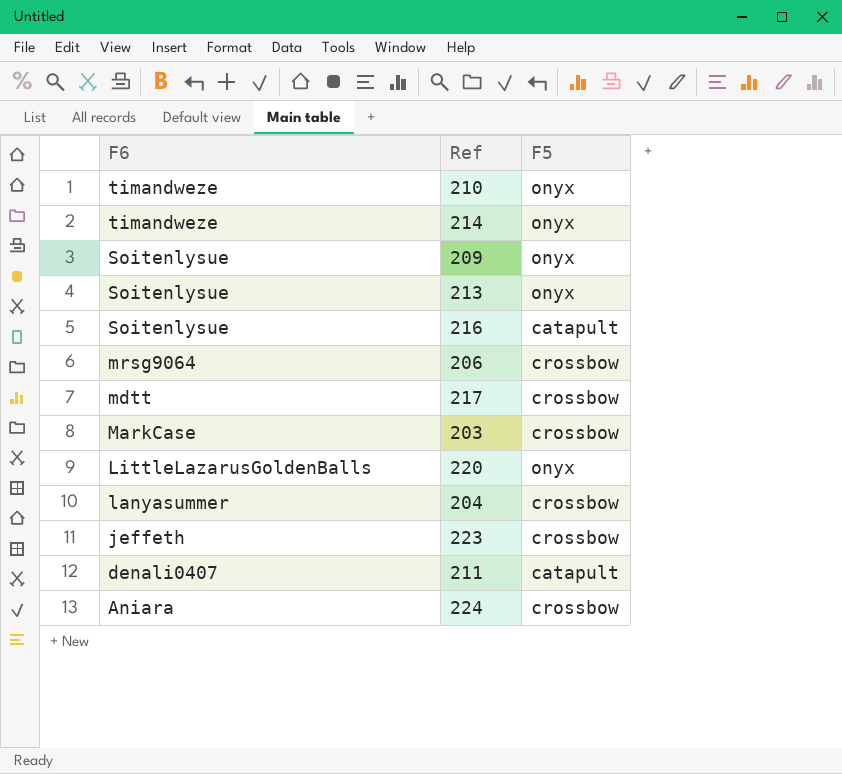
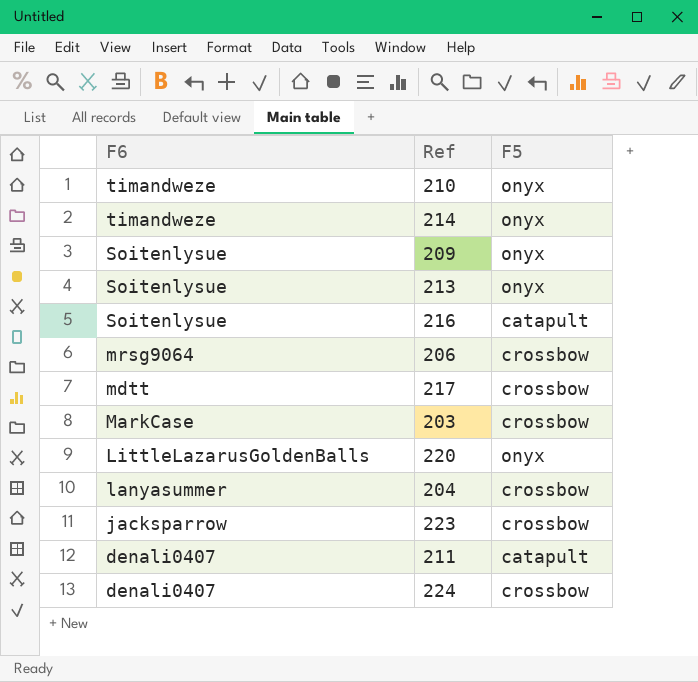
223 | F6: jeffeth -> jacksparrow
224 | F6: Aniara -> denali0407

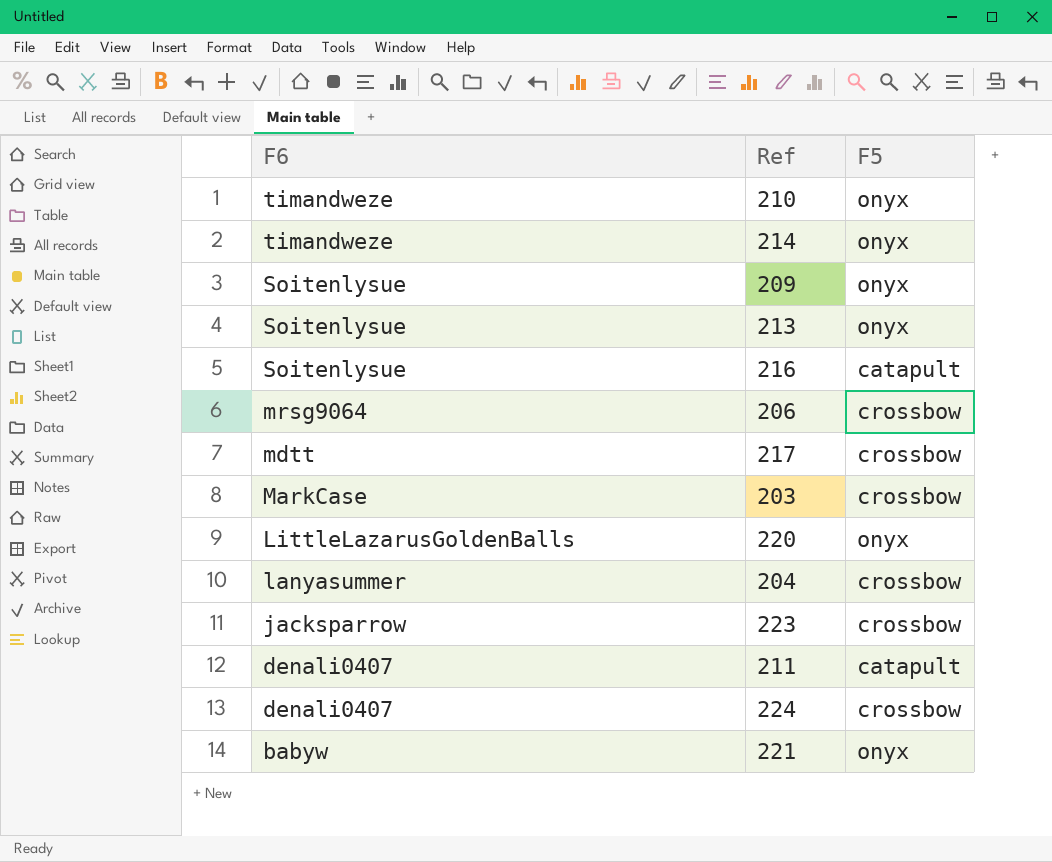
row 221: none -> babyw | onyx

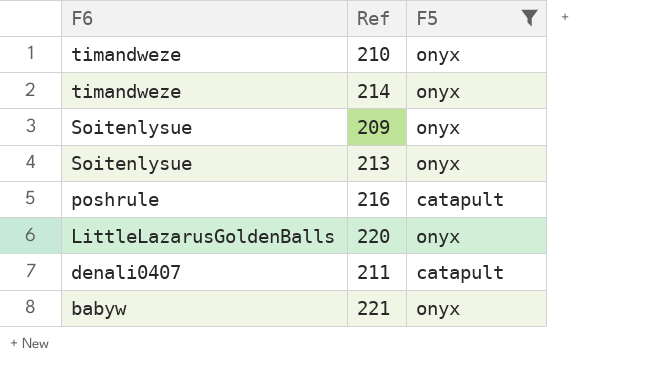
filter: none -> F5 != crossbow
216 | F6: Soitenlysue -> poshrule

